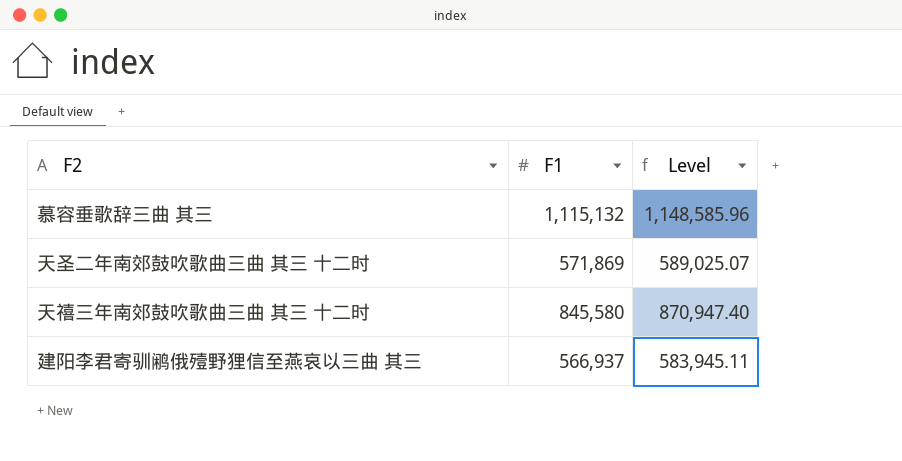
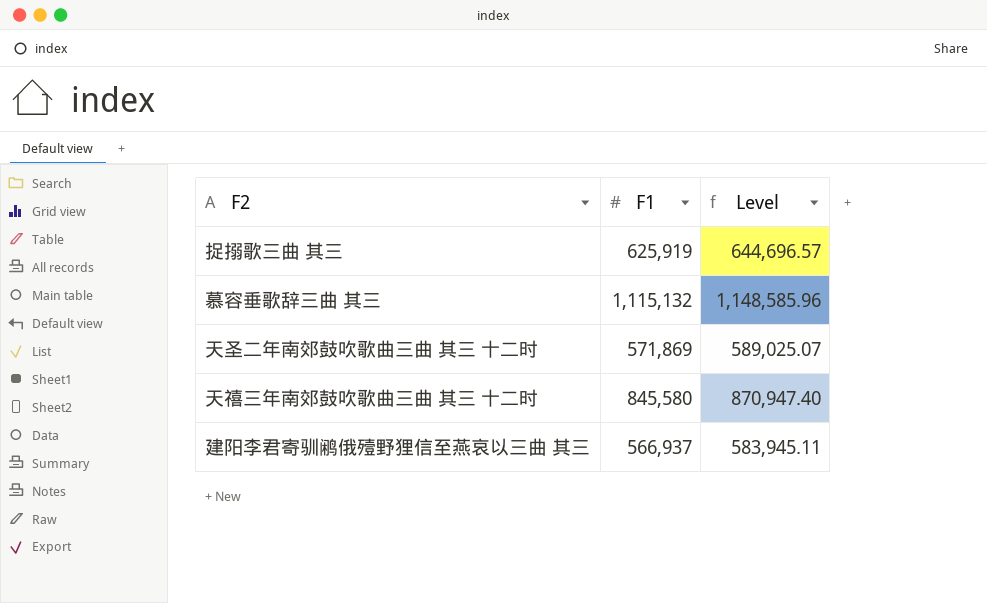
row 捉搦歌三曲 其三: none -> 625,919 | 644,696.57

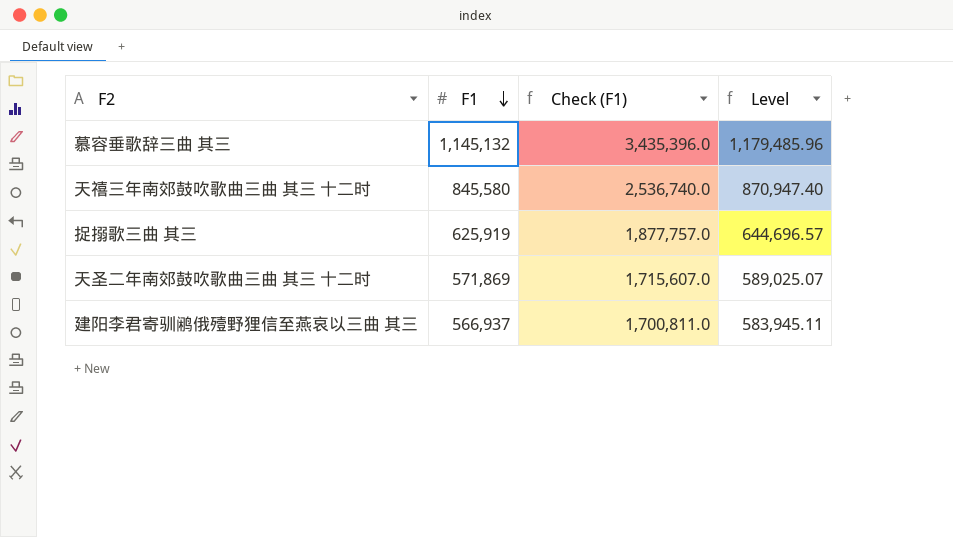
row order: none -> F1 descending
column Check (F1) | formula: none -> [F1] * 3
慕容垂歌辞三曲 其三 | F1: 1,115,132 -> 1,145,132
慕容垂歌辞三曲 其三 | Level: 1,148,585.96 -> 1,179,485.96

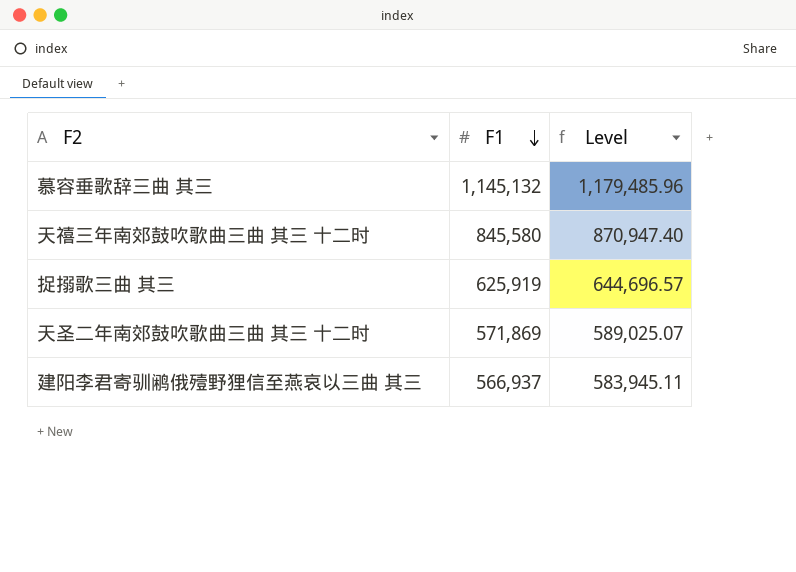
column Check (F1) | formula: [F1] * 3 -> none

